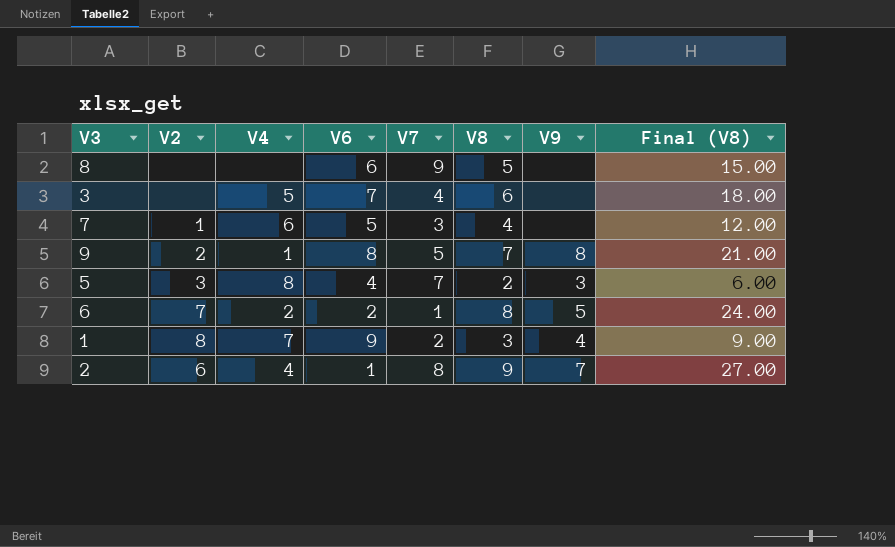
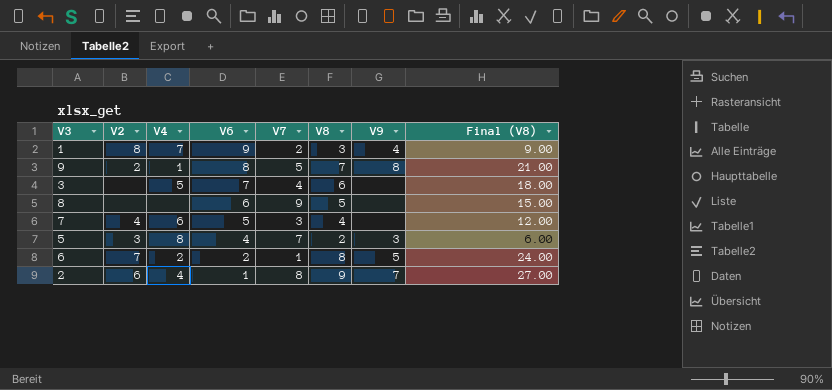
row order: none -> V6 descending
7 | V2: 1 -> 4

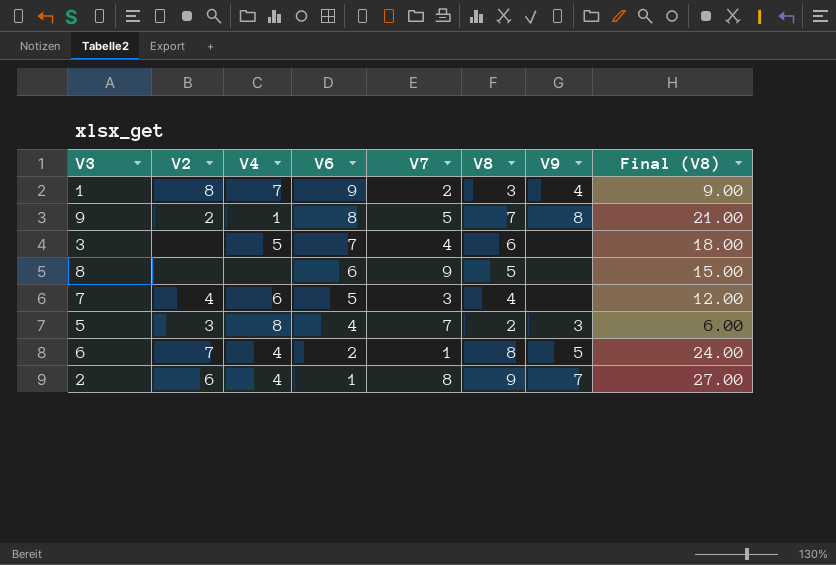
6 | V4: 2 -> 4

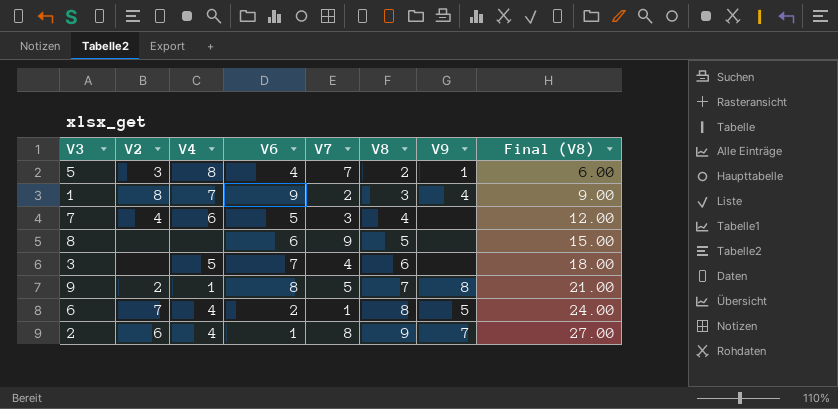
row order: V6 descending -> V8 ascending
5 | V9: 3 -> 1

